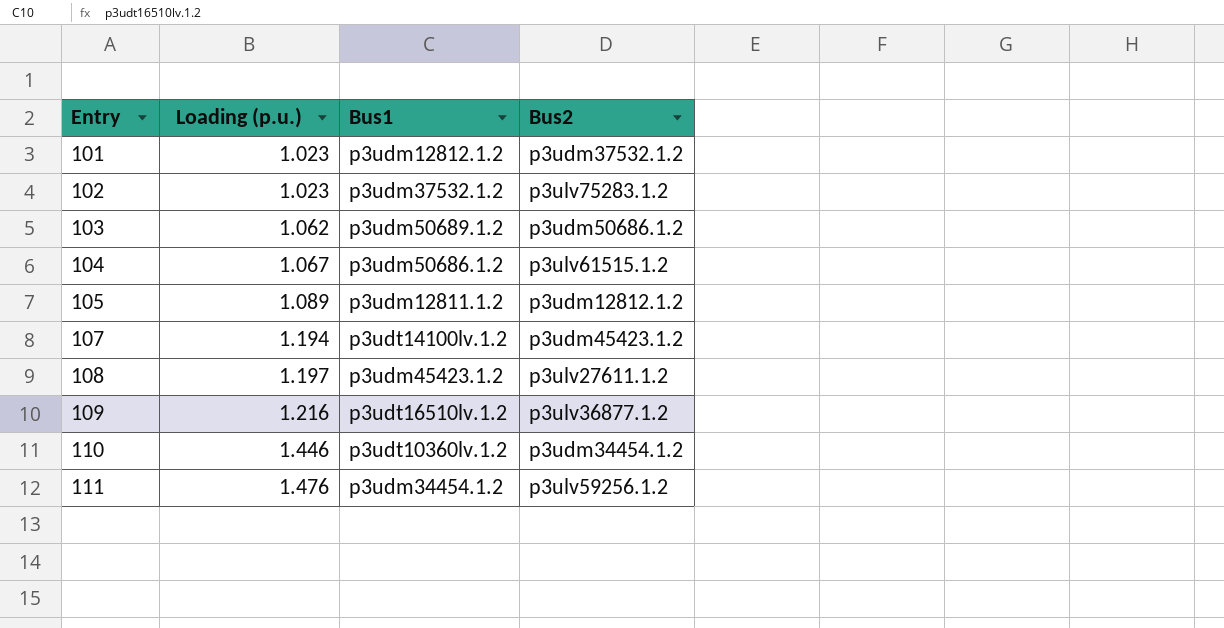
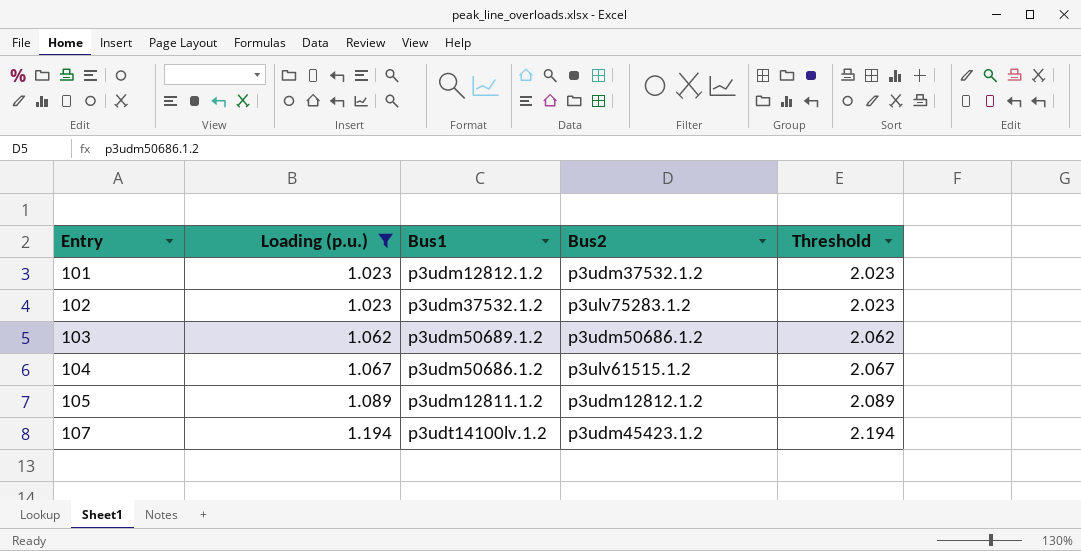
filter: none -> Loading (p.u.) <= 1.194
column Threshold | formula: none -> [Loading (p.u.)] + 1

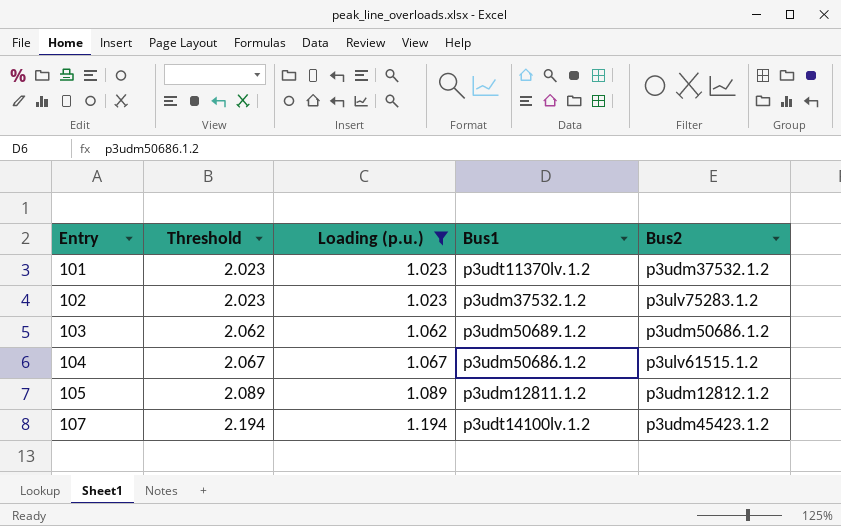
column Threshold | position: 5 -> 2
101 | Bus1: p3udm12812.1.2 -> p3udt11370lv.1.2

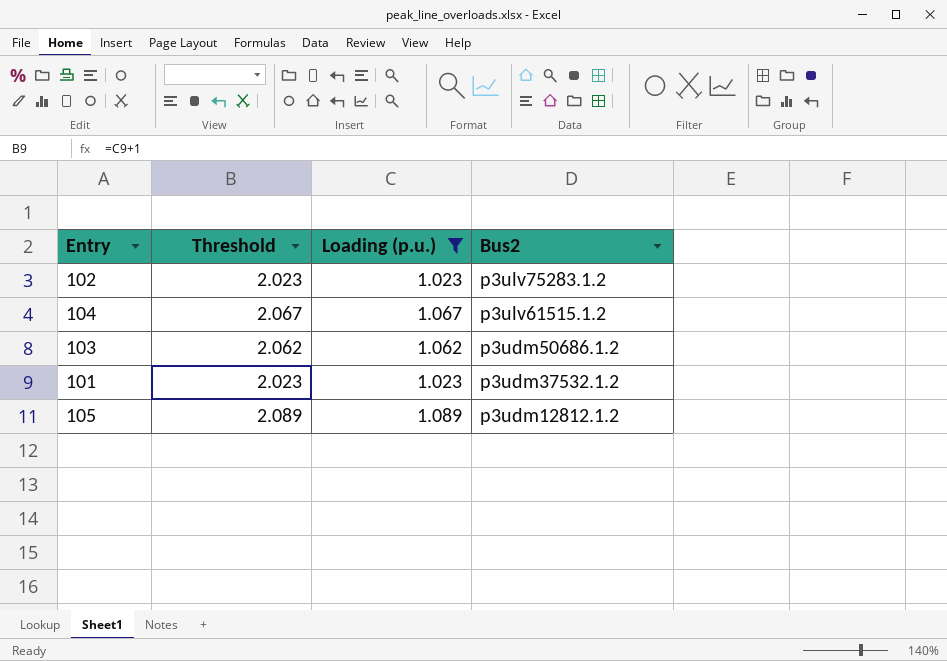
row order: Entry ascending -> Bus2 descending
column Bus1 | position: 4 -> none
row 107: 2.194 | 1.194 | p3udt14100lv.1.2 | p3udm45423.1.2 -> none

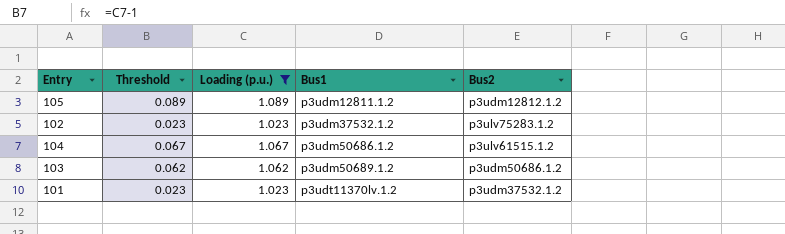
row order: Bus2 descending -> Bus1 ascending
column Threshold | formula: [Loading (p.u.)] + 1 -> [Loading (p.u.)] - 1
column Bus1 | position: none -> 4

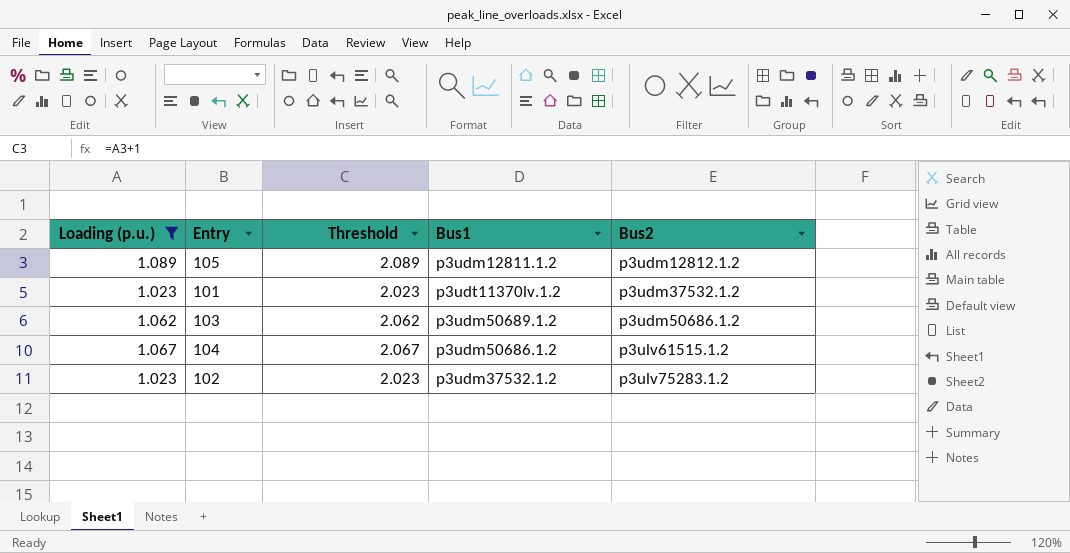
row order: Bus1 ascending -> Bus2 ascending
column Loading (p.u.) | position: 3 -> 1
column Threshold | formula: [Loading (p.u.)] - 1 -> [Loading (p.u.)] + 1

